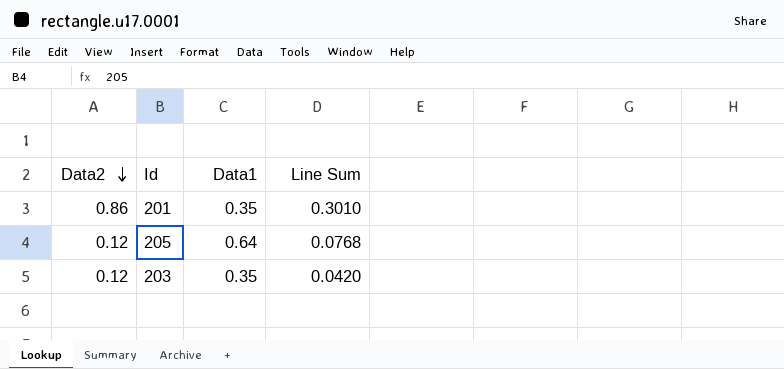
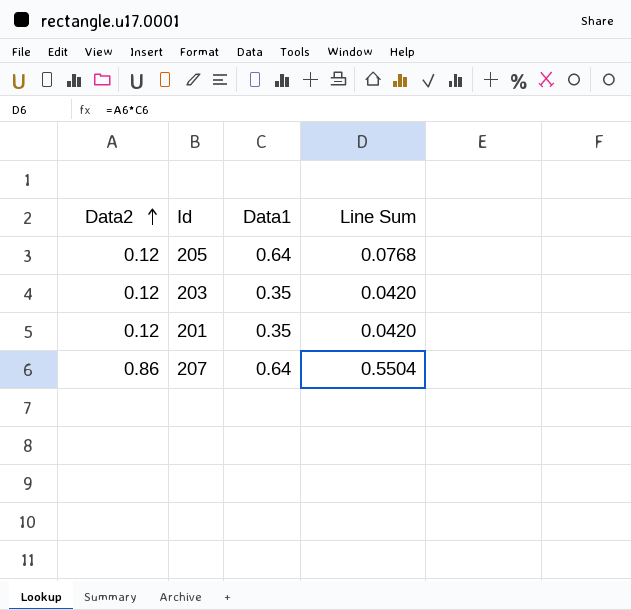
row order: Data2 descending -> Data2 ascending
201 | Data2: 0.86 -> 0.12
201 | Line Sum: 0.3010 -> 0.0420
row 207: none -> 0.86 | 0.64 | 0.5504

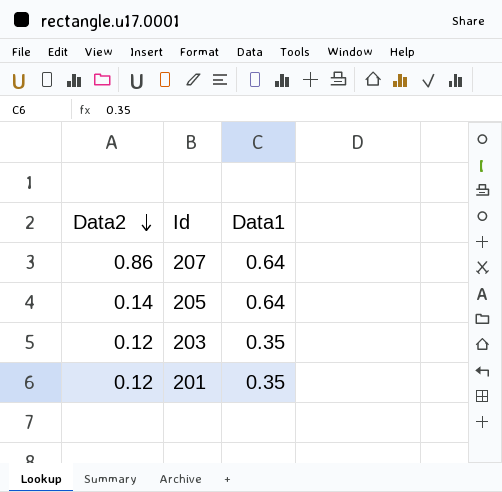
row order: Data2 ascending -> Data2 descending
column Line Sum | formula: [Data2] * [Data1] -> none
205 | Data2: 0.12 -> 0.14

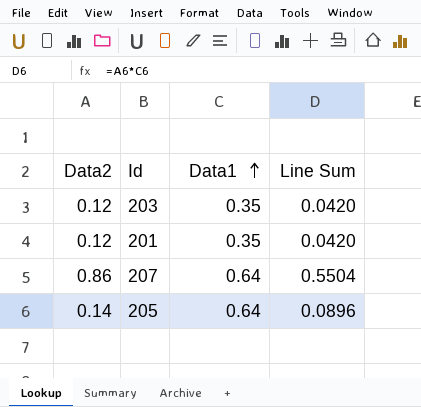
row order: Data2 descending -> Data1 ascending
column Line Sum | formula: none -> [Data2] * [Data1]

